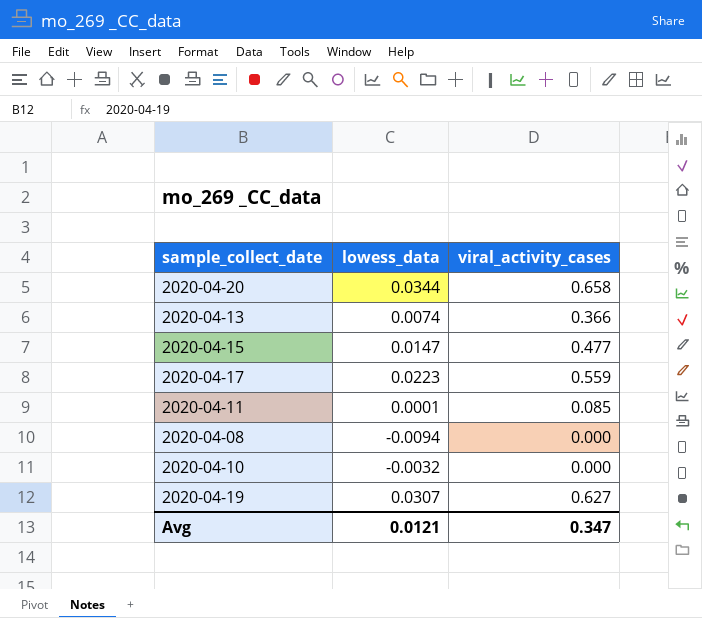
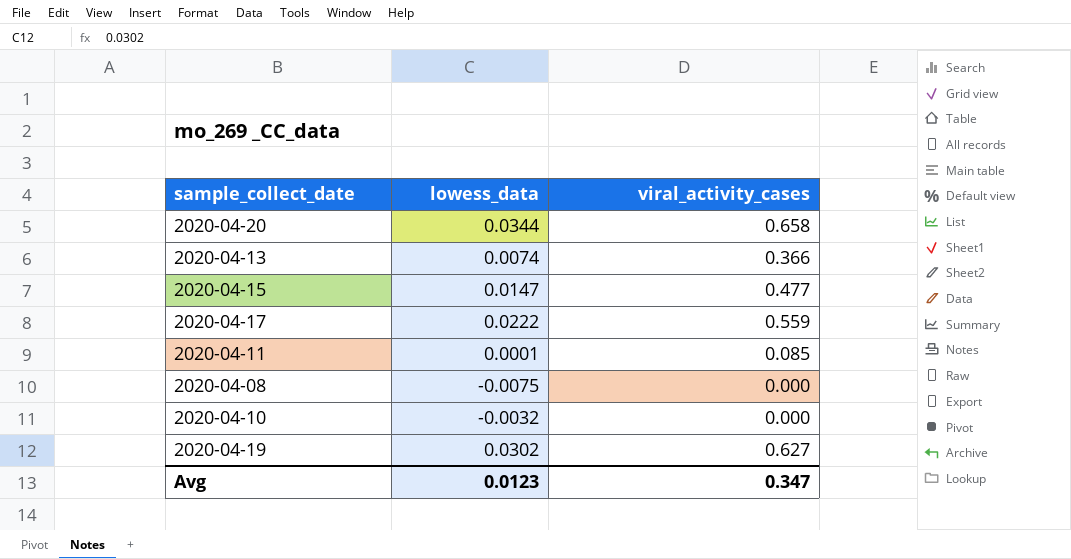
2020-04-17 | lowess_data: 0.0223 -> 0.0222
2020-04-08 | lowess_data: -0.0094 -> -0.0075
2020-04-19 | lowess_data: 0.0307 -> 0.0302
Avg | lowess_data: 0.0121 -> 0.0123

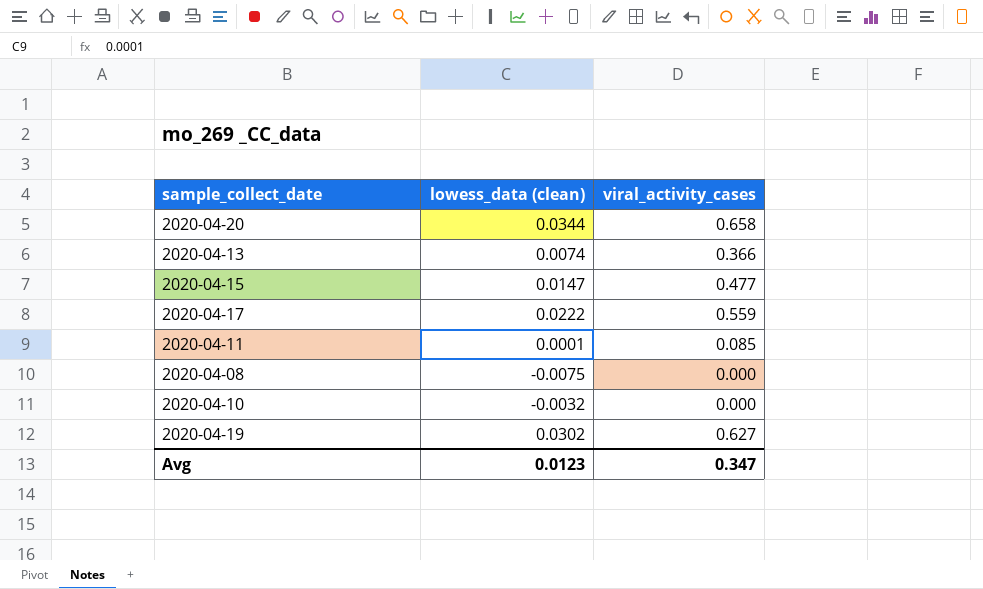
column name: lowess_data -> lowess_data (clean)

